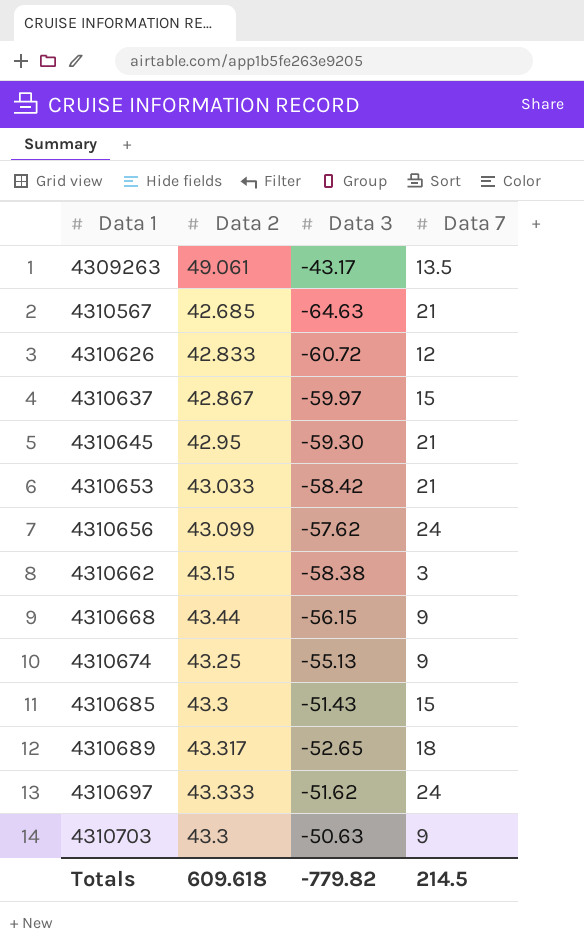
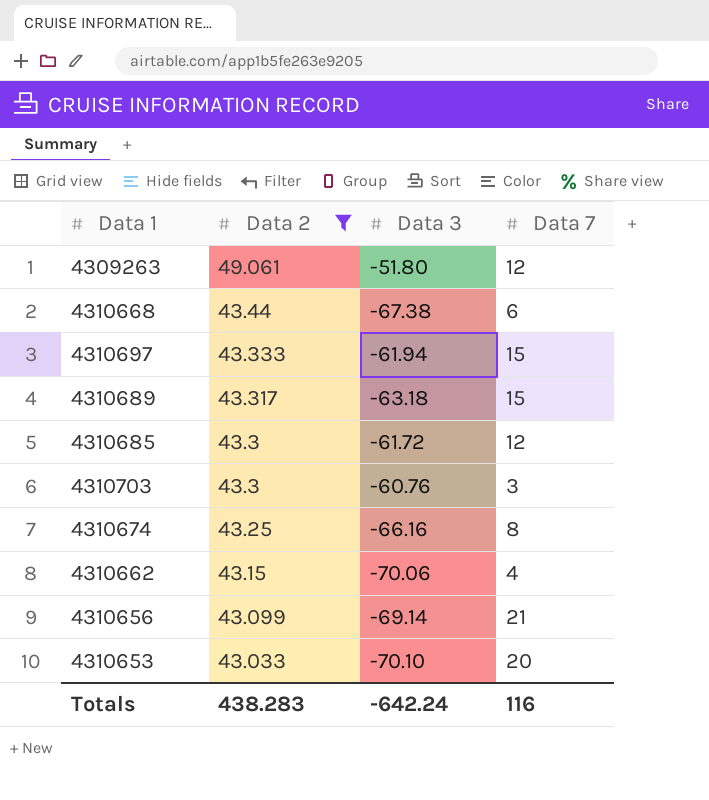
filter: none -> Data 2 >= 43.033
row order: Data 1 ascending -> Data 2 descending
4309263 | Data 3: -43.17 -> -51.80
4309263 | Data 7: 13.5 -> 12
4310668 | Data 3: -56.15 -> -67.38
4310668 | Data 7: 9 -> 6
4310697 | Data 3: -51.62 -> -61.94
4310697 | Data 7: 24 -> 15
4310689 | Data 3: -52.65 -> -63.18
4310689 | Data 7: 18 -> 15
4310685 | Data 3: -51.43 -> -61.72
4310685 | Data 7: 15 -> 12
4310703 | Data 3: -50.63 -> -60.76
4310703 | Data 7: 9 -> 3
4310674 | Data 3: -55.13 -> -66.16
4310674 | Data 7: 9 -> 8
4310662 | Data 3: -58.38 -> -70.06
4310662 | Data 7: 3 -> 4
4310656 | Data 3: -57.62 -> -69.14
4310656 | Data 7: 24 -> 21
4310653 | Data 3: -58.42 -> -70.10
4310653 | Data 7: 21 -> 20
Totals | Data 2: 609.618 -> 438.283
Totals | Data 3: -779.82 -> -642.24
Totals | Data 7: 214.5 -> 116

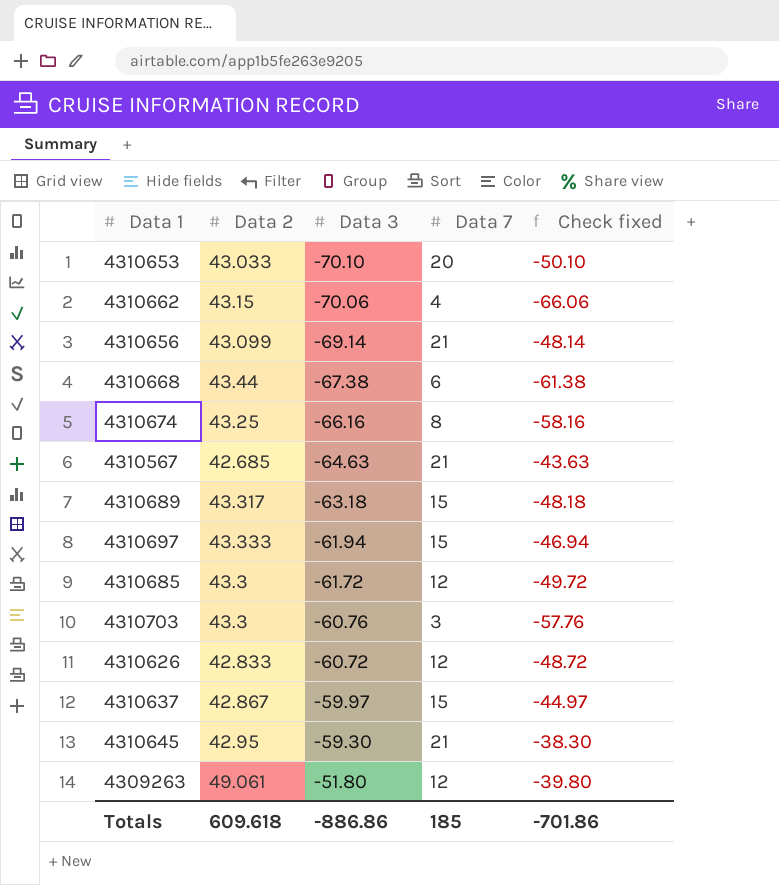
filter: Data 2 >= 43.033 -> none
row order: Data 2 descending -> Data 3 ascending
column Check fixed | formula: none -> [Data 3] + [Data 7]
Totals | Data 2: 438.283 -> 609.618
Totals | Data 3: -642.24 -> -886.86
Totals | Data 7: 116 -> 185

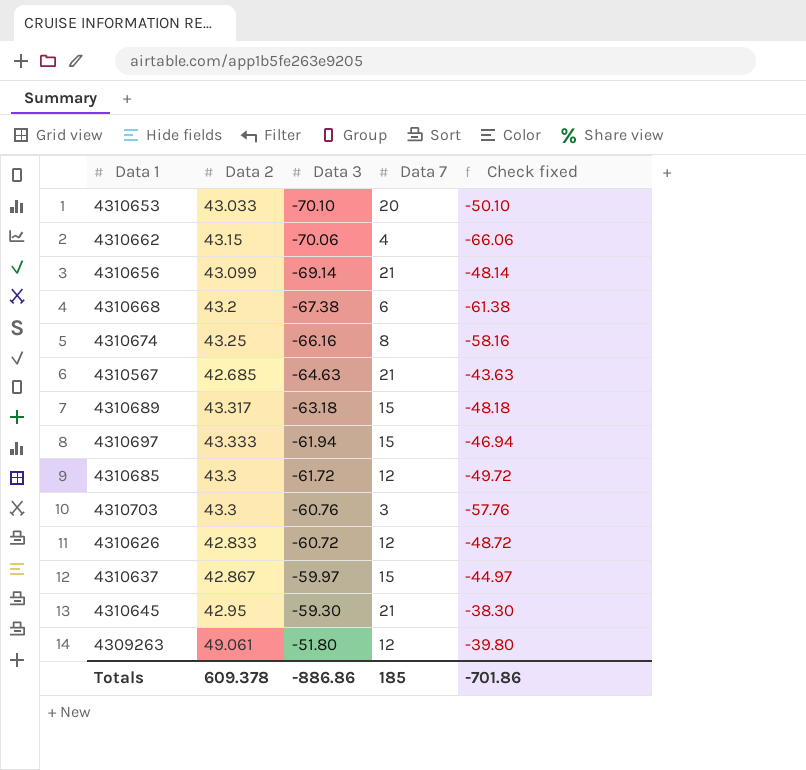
4310668 | Data 2: 43.44 -> 43.2
Totals | Data 2: 609.618 -> 609.378

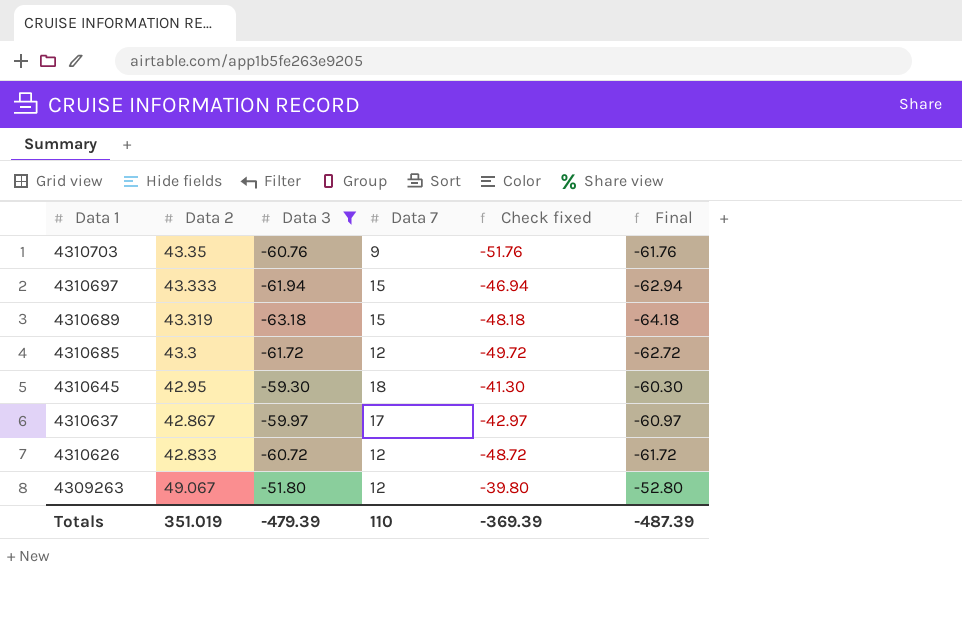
filter: none -> Data 3 >= -63.18
row order: Data 3 ascending -> Data 1 descending
column Final | formula: none -> [Data 3] - 1
4310703 | Data 2: 43.3 -> 43.35
4310703 | Data 7: 3 -> 9
4310703 | Check fixed: -57.76 -> -51.76
4310689 | Data 2: 43.317 -> 43.319
4310645 | Data 7: 21 -> 18
4310645 | Check fixed: -38.30 -> -41.30
4310637 | Data 7: 15 -> 17
4310637 | Check fixed: -44.97 -> -42.97
4309263 | Data 2: 49.061 -> 49.067
Totals | Data 2: 609.378 -> 351.019
Totals | Data 3: -886.86 -> -479.39
Totals | Data 7: 185 -> 110
Totals | Check fixed: -701.86 -> -369.39

